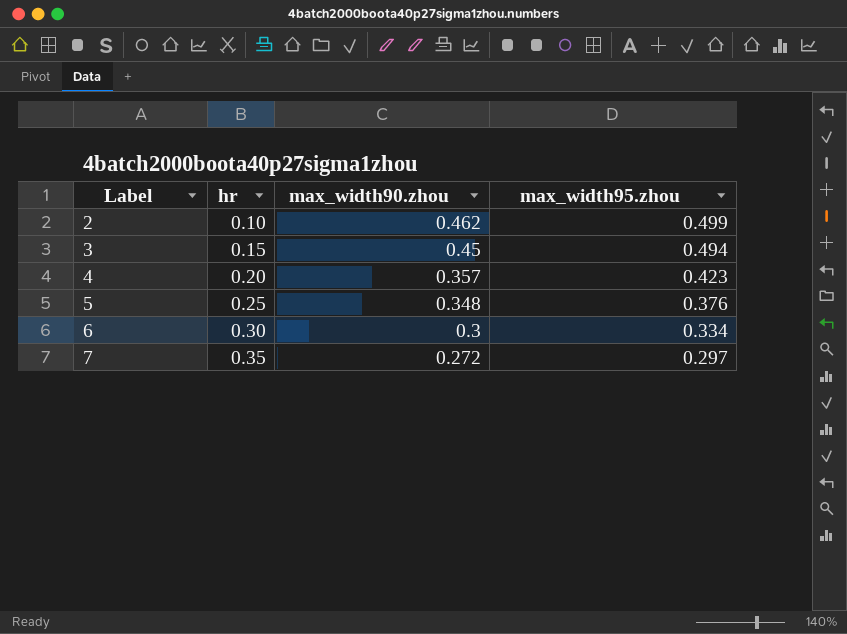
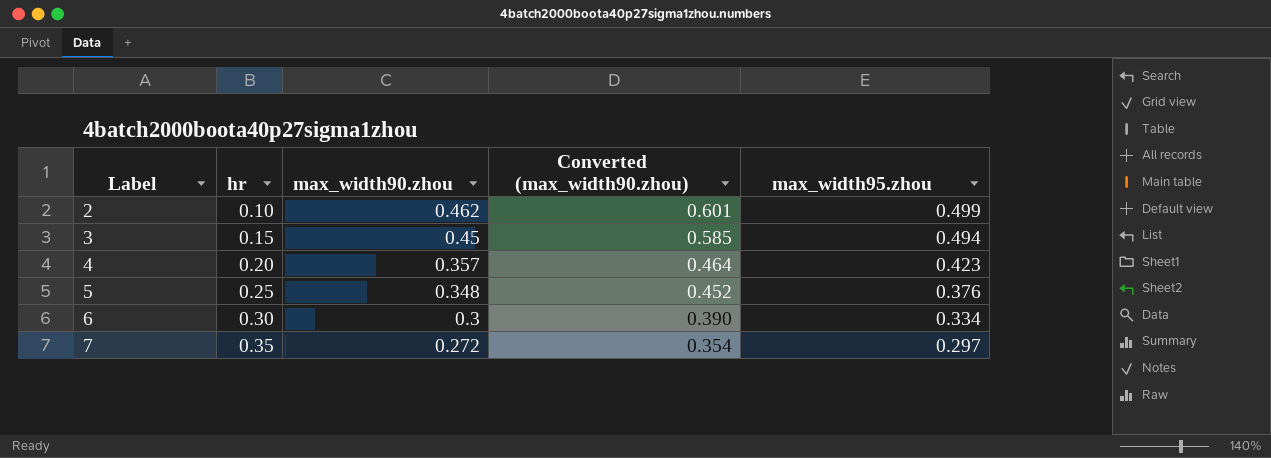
column Converted (max_width90.zhou) | formula: none -> [max_width90.zhou] * 1.3

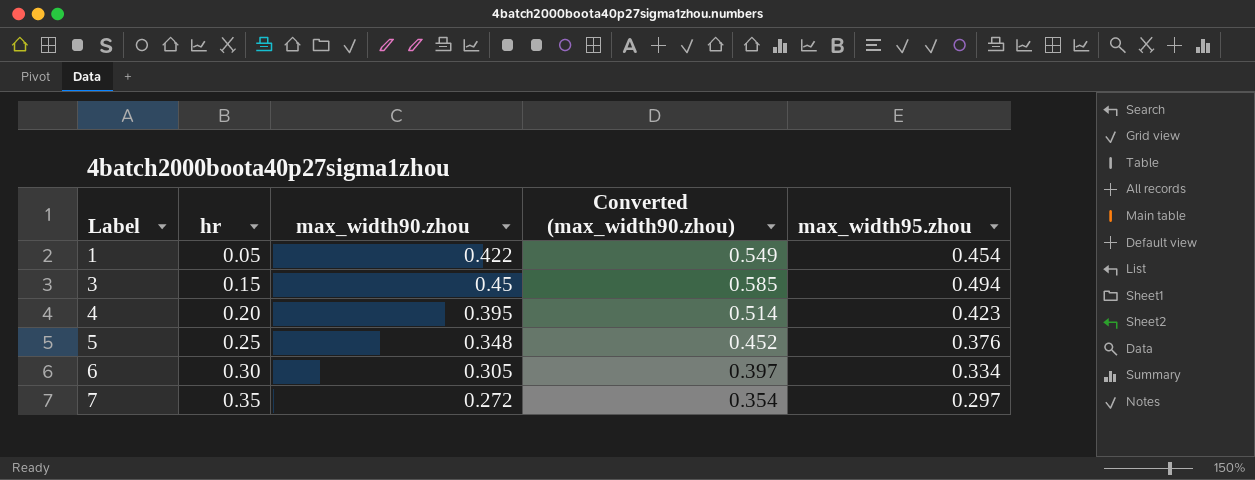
row 2: 0.10 | 0.462 | 0.601 | 0.499 -> none
row 1: none -> 0.05 | 0.422 | 0.549 | 0.454
4 | max_width90.zhou: 0.357 -> 0.395
4 | Converted (max_width90.zhou): 0.464 -> 0.514
6 | max_width90.zhou: 0.3 -> 0.305
6 | Converted (max_width90.zhou): 0.390 -> 0.397

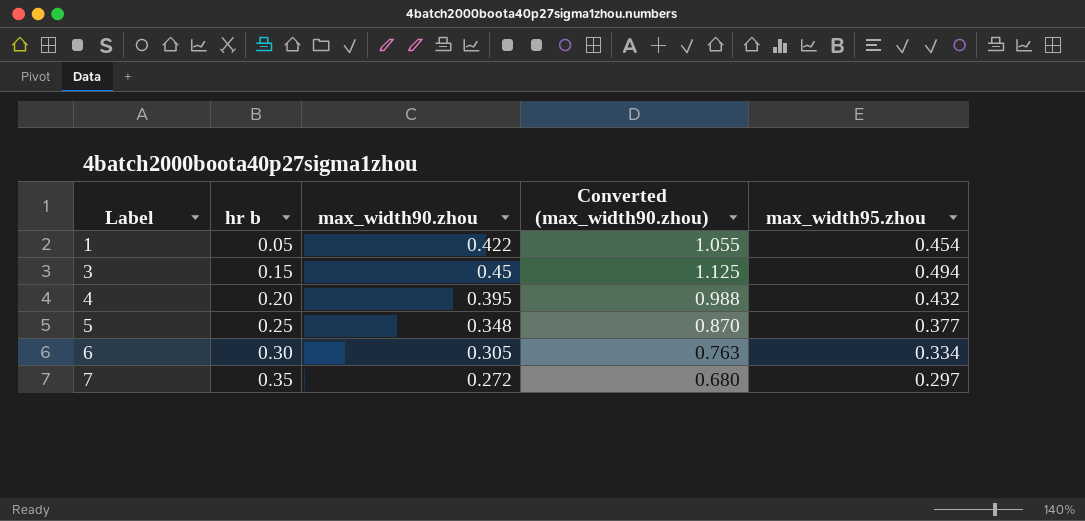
column name: hr -> hr b
column Converted (max_width90.zhou) | formula: [max_width90.zhou] * 1.3 -> [max_width90.zhou] * 2.5
4 | max_width95.zhou: 0.423 -> 0.432
5 | max_width95.zhou: 0.376 -> 0.377

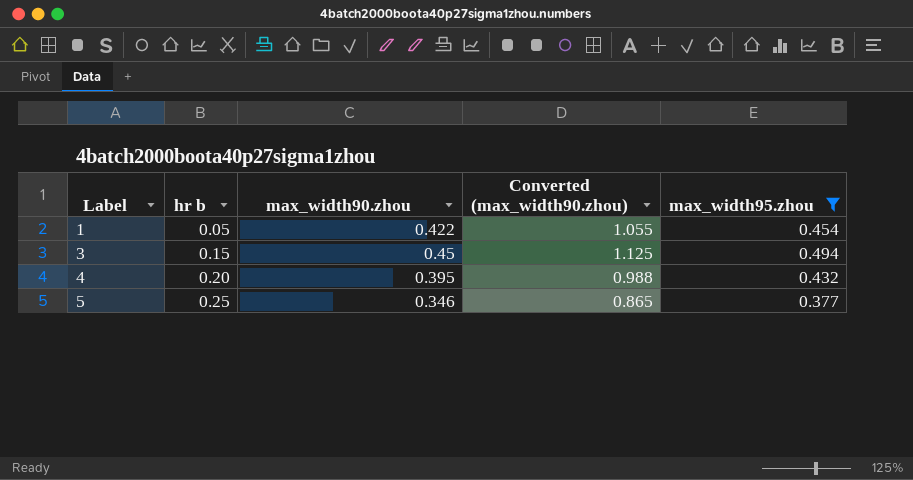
filter: none -> max_width95.zhou >= 0.377
5 | max_width90.zhou: 0.348 -> 0.346
5 | Converted (max_width90.zhou): 0.870 -> 0.865

